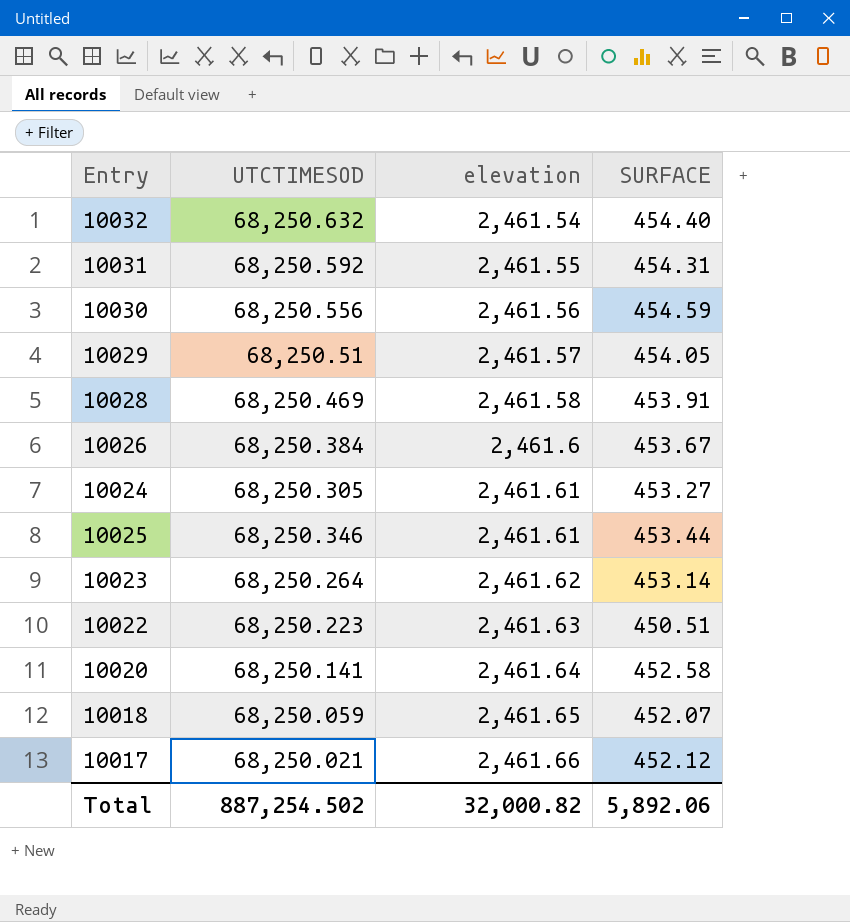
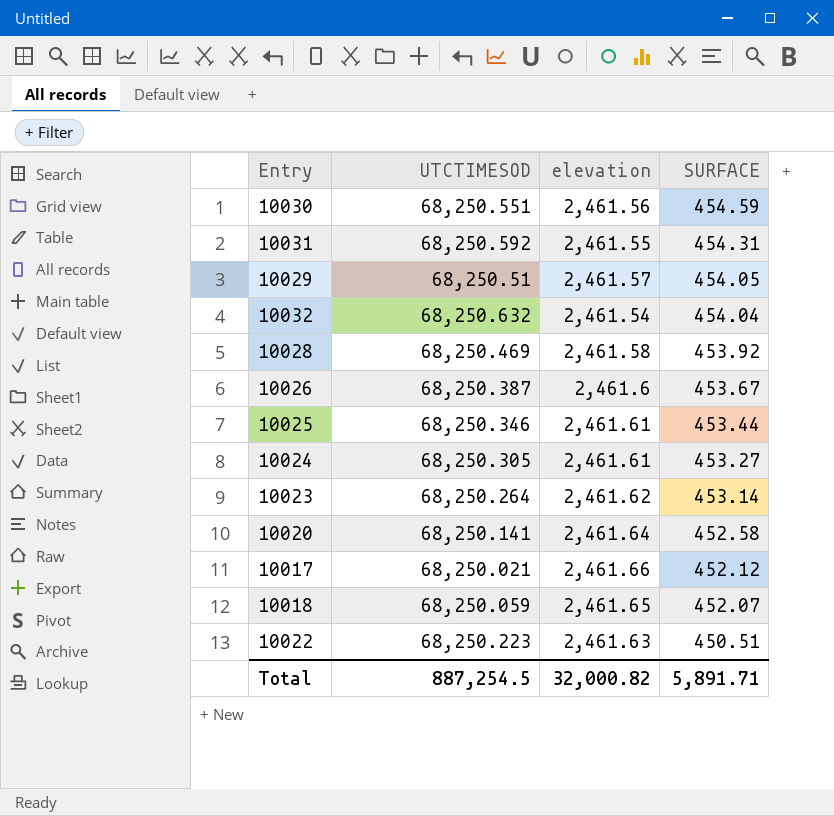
row order: elevation ascending -> SURFACE descending
10030 | UTCTIMESOD: 68,250.556 -> 68,250.551
10032 | SURFACE: 454.40 -> 454.04
10028 | SURFACE: 453.91 -> 453.92
10026 | UTCTIMESOD: 68,250.384 -> 68,250.387
Total | UTCTIMESOD: 887,254.502 -> 887,254.5
Total | SURFACE: 5,892.06 -> 5,891.71

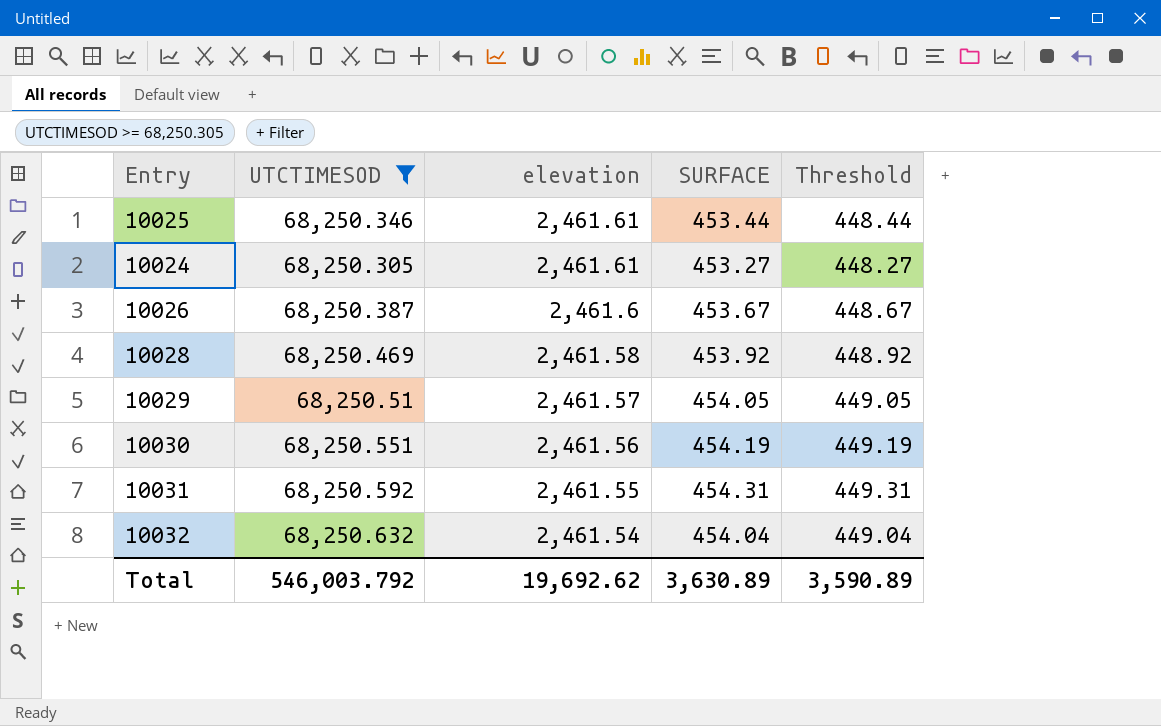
filter: none -> UTCTIMESOD >= 68,250.305
row order: SURFACE descending -> elevation descending
column Threshold | formula: none -> [SURFACE] - 5
10030 | SURFACE: 454.59 -> 454.19
Total | UTCTIMESOD: 887,254.5 -> 546,003.792
Total | elevation: 32,000.82 -> 19,692.62
Total | SURFACE: 5,891.71 -> 3,630.89

